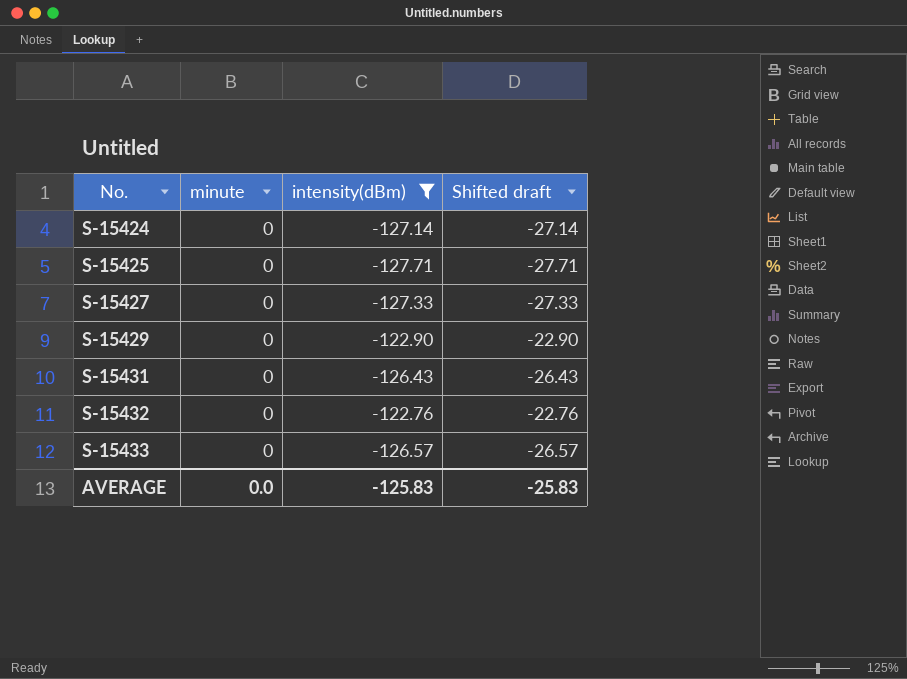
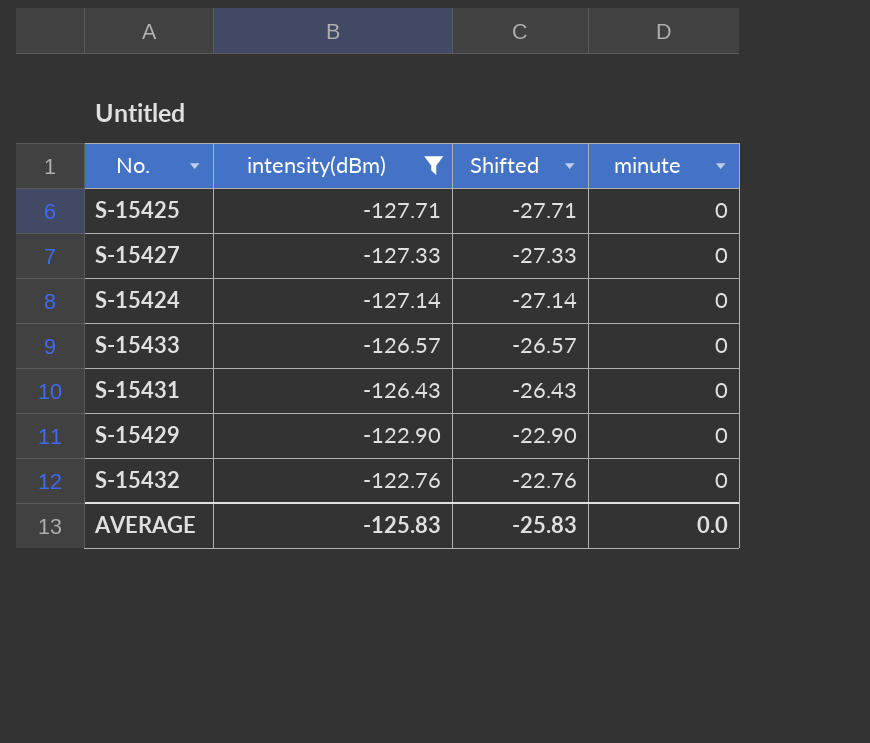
row order: No. ascending -> intensity(dBm) ascending
column name: Shifted draft -> Shifted
column minute | position: 2 -> 4

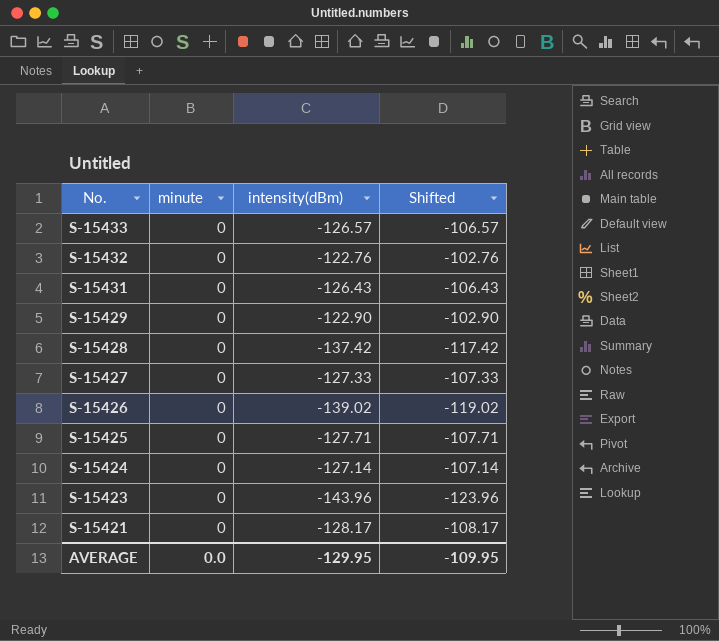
filter: intensity(dBm) >= -127.71 -> none
row order: intensity(dBm) ascending -> No. descending
column minute | position: 4 -> 2
column Shifted | formula: [intensity(dBm)] + 100 -> [intensity(dBm)] + 20
AVERAGE | intensity(dBm): -125.83 -> -129.95
AVERAGE | Shifted: -25.83 -> -109.95

